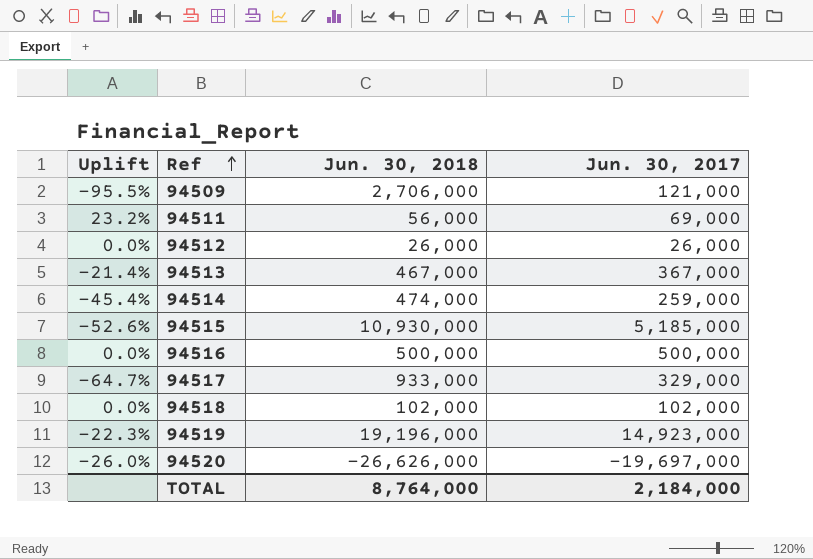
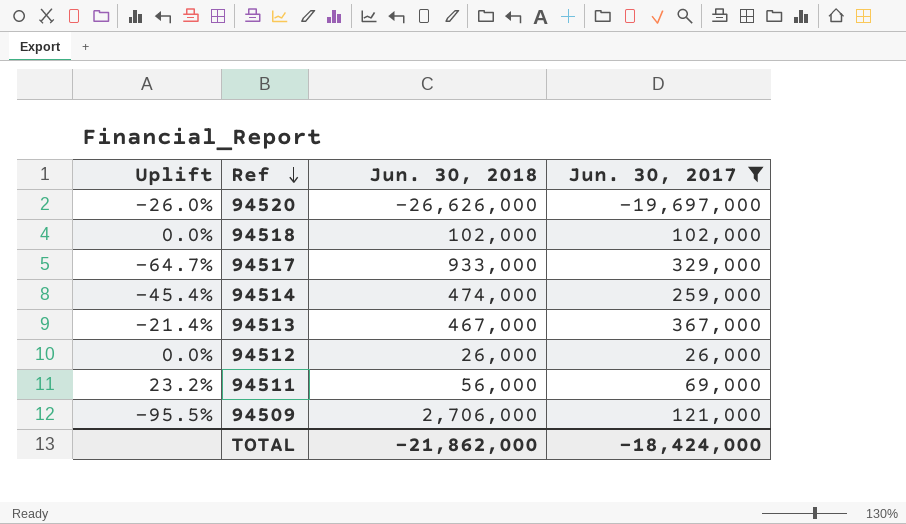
filter: none -> Jun. 30, 2017 <= 367,000
row order: Ref ascending -> Ref descending
TOTAL | Jun. 30, 2018: 8,764,000 -> -21,862,000
TOTAL | Jun. 30, 2017: 2,184,000 -> -18,424,000

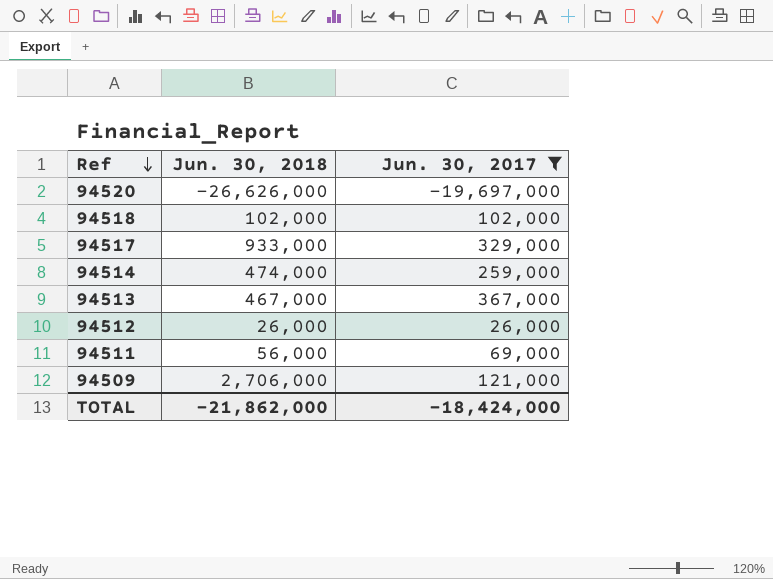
column Uplift | formula: ([Jun. 30, 2017] - [Jun. 30, 2018]) / [Jun. 30, 2018] -> none

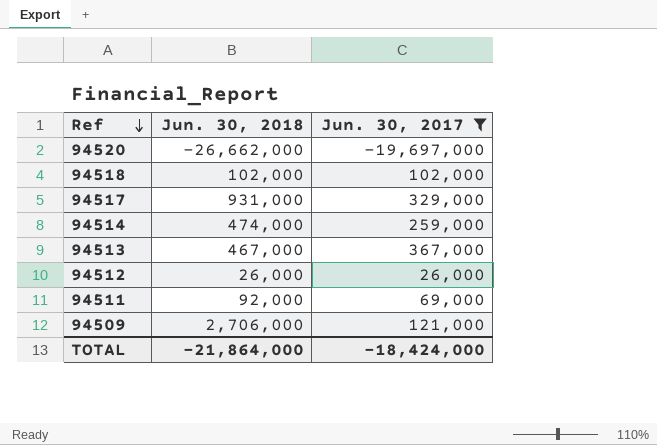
94520 | Jun. 30, 2018: -26,626,000 -> -26,662,000
94517 | Jun. 30, 2018: 933,000 -> 931,000
94511 | Jun. 30, 2018: 56,000 -> 92,000
TOTAL | Jun. 30, 2018: -21,862,000 -> -21,864,000

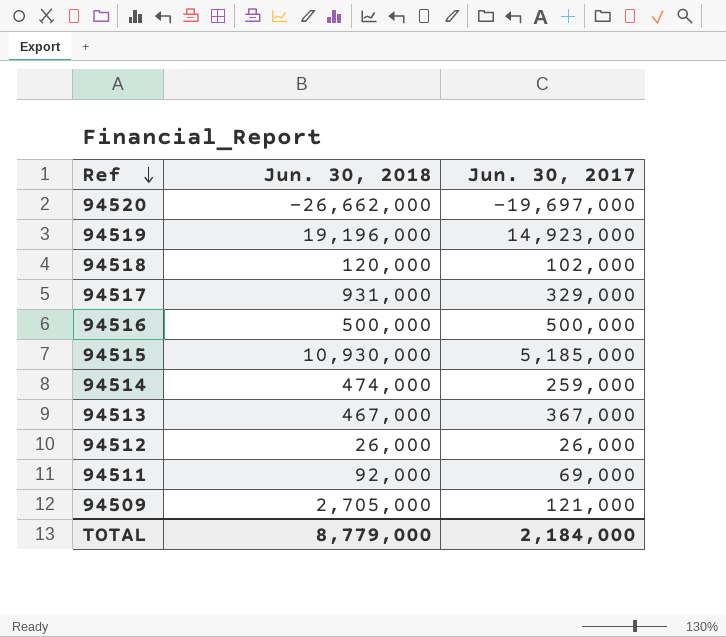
filter: Jun. 30, 2017 <= 367,000 -> none
94518 | Jun. 30, 2018: 102,000 -> 120,000
94509 | Jun. 30, 2018: 2,706,000 -> 2,705,000
TOTAL | Jun. 30, 2018: -21,864,000 -> 8,779,000
TOTAL | Jun. 30, 2017: -18,424,000 -> 2,184,000

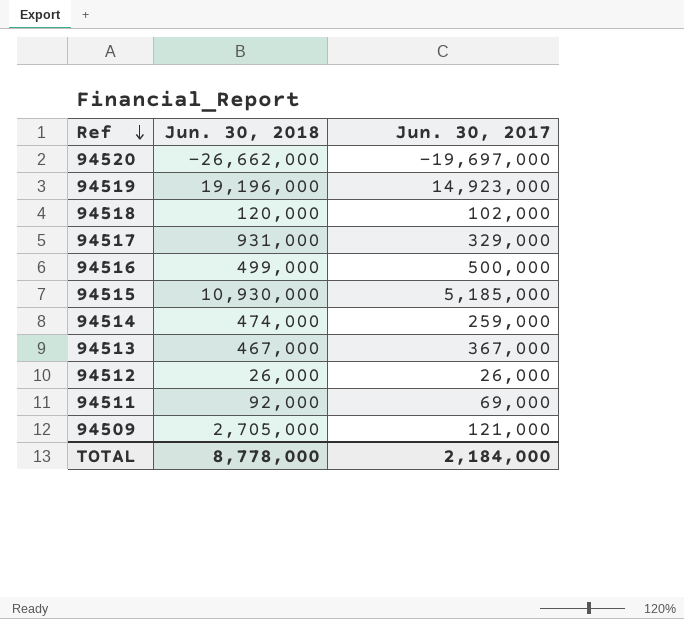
94516 | Jun. 30, 2018: 500,000 -> 499,000
TOTAL | Jun. 30, 2018: 8,779,000 -> 8,778,000

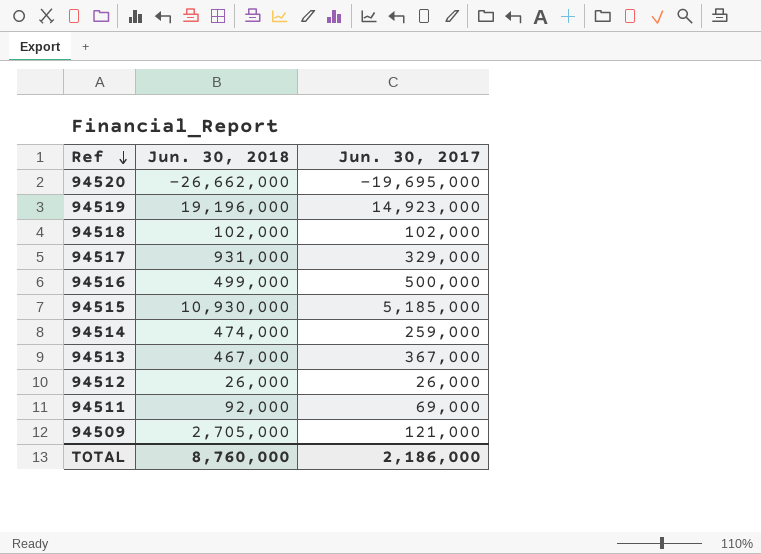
94520 | Jun. 30, 2017: -19,697,000 -> -19,695,000
94518 | Jun. 30, 2018: 120,000 -> 102,000
TOTAL | Jun. 30, 2018: 8,778,000 -> 8,760,000
TOTAL | Jun. 30, 2017: 2,184,000 -> 2,186,000

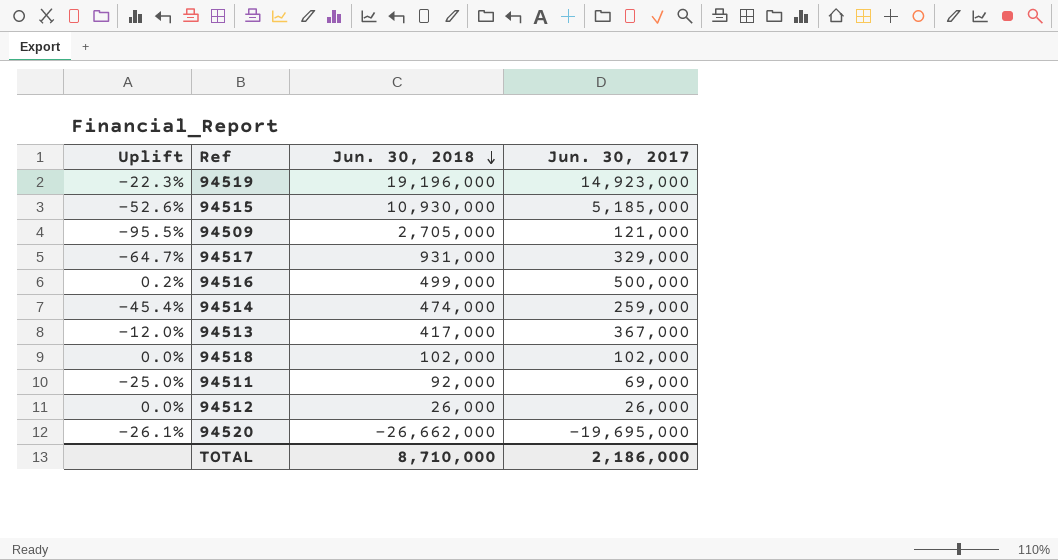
row order: Ref descending -> Jun. 30, 2018 descending
column Uplift | formula: none -> ([Jun. 30, 2017] - [Jun. 30, 2018]) / [Jun. 30, 2018]
94513 | Jun. 30, 2018: 467,000 -> 417,000
TOTAL | Jun. 30, 2018: 8,760,000 -> 8,710,000

